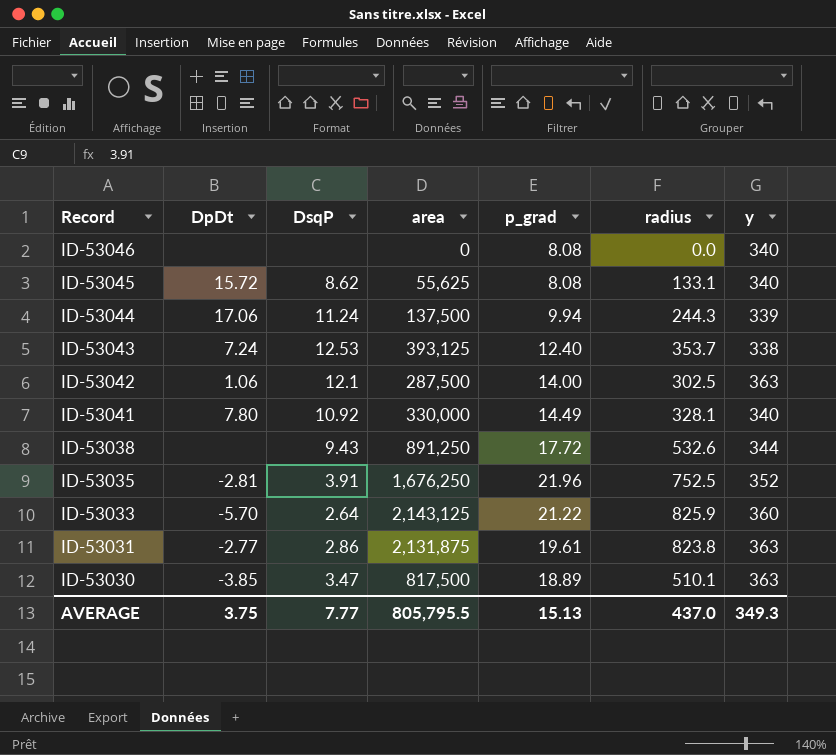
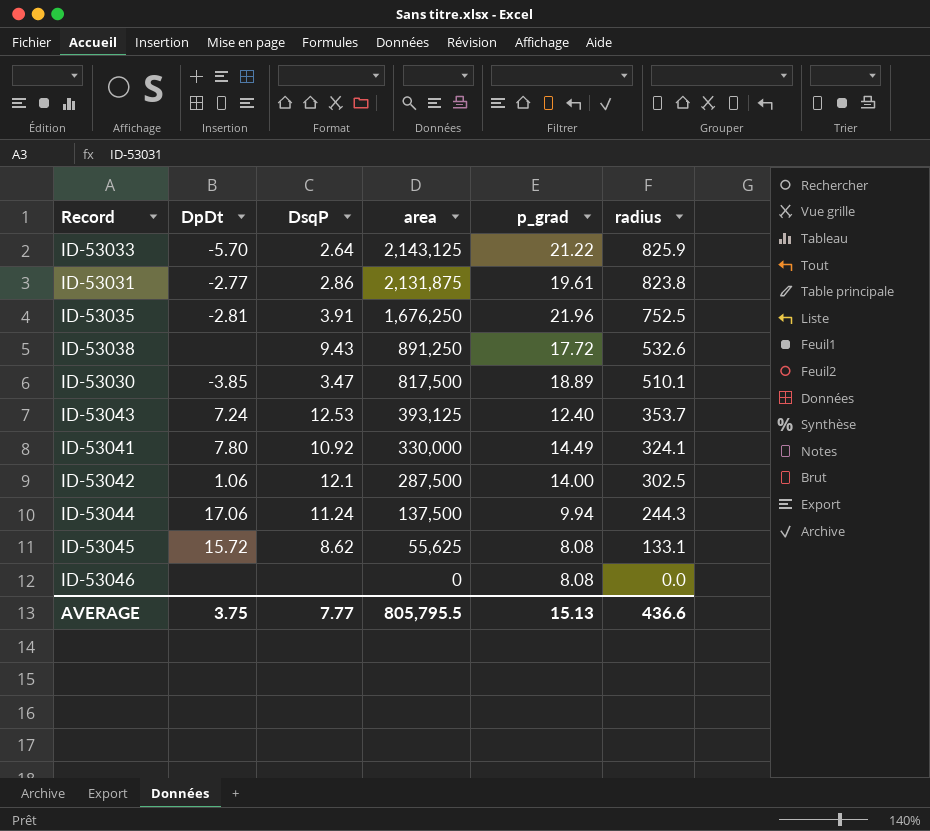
row order: Record descending -> area descending
column y | position: 7 -> none
ID-53041 | radius: 328.1 -> 324.1
AVERAGE | radius: 437.0 -> 436.6

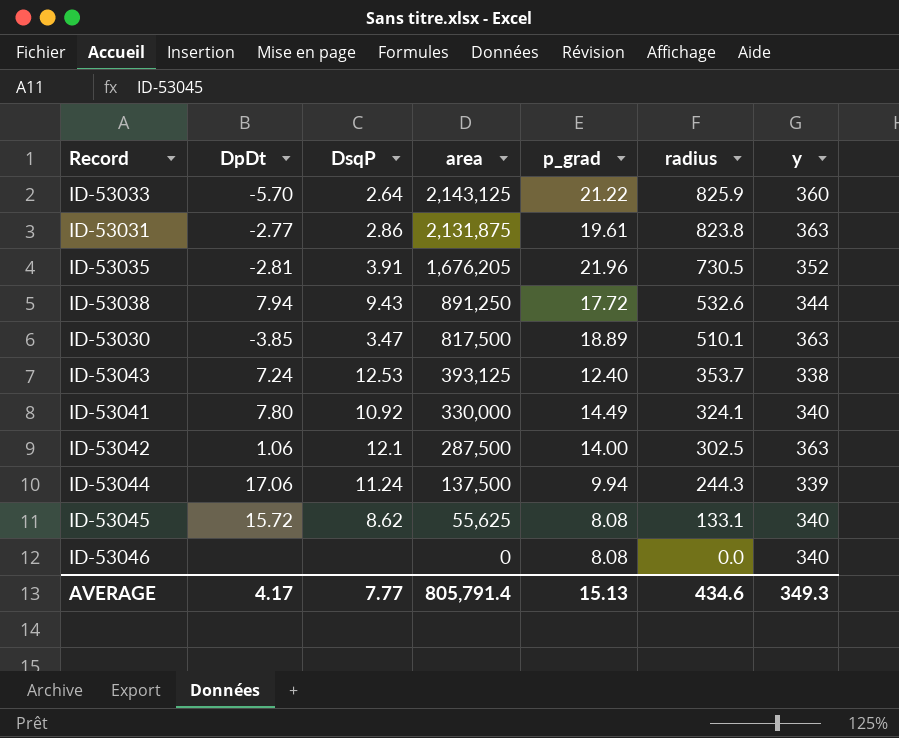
column y | position: none -> 7
ID-53035 | area: 1,676,250 -> 1,676,205
ID-53035 | radius: 752.5 -> 730.5
ID-53038 | DpDt: none -> 7.94
AVERAGE | DpDt: 3.75 -> 4.17
AVERAGE | area: 805,795.5 -> 805,791.4
AVERAGE | radius: 436.6 -> 434.6

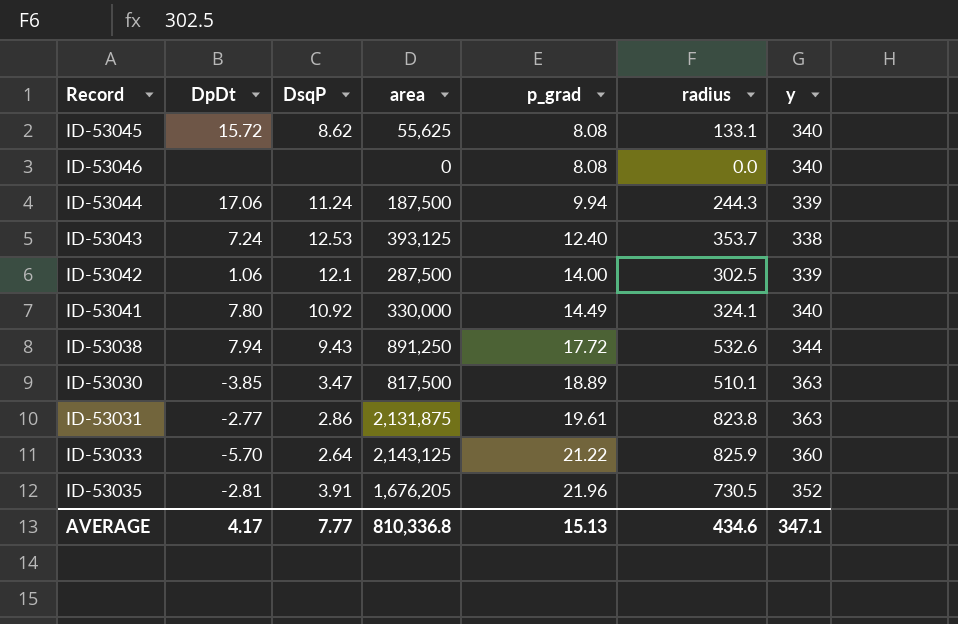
row order: area descending -> p_grad ascending
ID-53044 | area: 137,500 -> 187,500
ID-53042 | y: 363 -> 339
AVERAGE | area: 805,791.4 -> 810,336.8
AVERAGE | y: 349.3 -> 347.1

